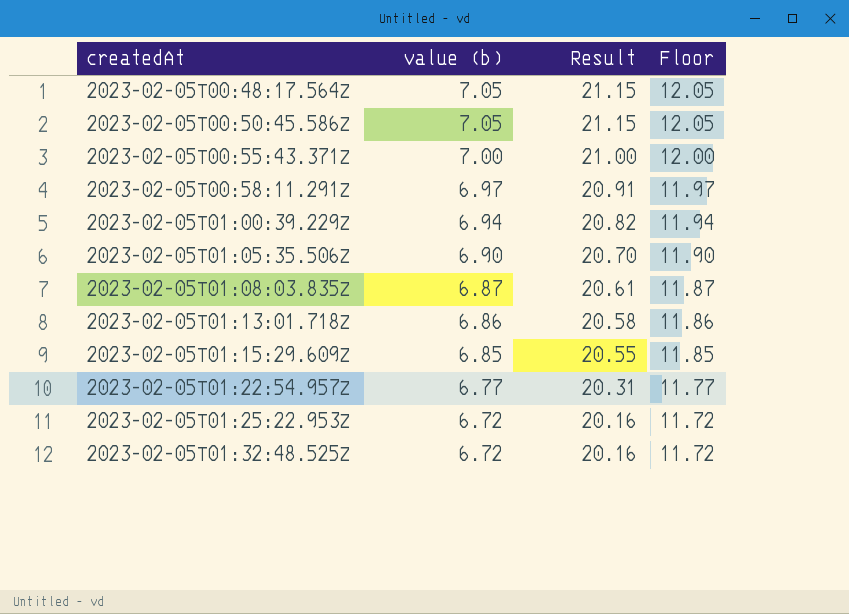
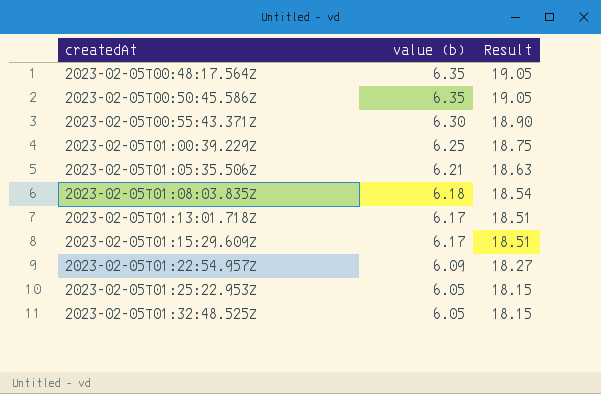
column Floor | formula: [value (b)] + 5 -> none
row 2023-02-05T00:58:11.291Z: 6.97 | 20.91 | 11.97 -> none
2023-02-05T00:48:17.564Z | value (b): 7.05 -> 6.35
2023-02-05T00:48:17.564Z | Result: 21.15 -> 19.05
2023-02-05T00:50:45.586Z | value (b): 7.05 -> 6.35
2023-02-05T00:50:45.586Z | Result: 21.15 -> 19.05
2023-02-05T00:55:43.371Z | value (b): 7.00 -> 6.30
2023-02-05T00:55:43.371Z | Result: 21.00 -> 18.90
2023-02-05T01:00:39.229Z | value (b): 6.94 -> 6.25
2023-02-05T01:00:39.229Z | Result: 20.82 -> 18.75
2023-02-05T01:05:35.506Z | value (b): 6.90 -> 6.21
2023-02-05T01:05:35.506Z | Result: 20.70 -> 18.63
2023-02-05T01:08:03.835Z | value (b): 6.87 -> 6.18
2023-02-05T01:08:03.835Z | Result: 20.61 -> 18.54
2023-02-05T01:13:01.718Z | value (b): 6.86 -> 6.17
2023-02-05T01:13:01.718Z | Result: 20.58 -> 18.51
2023-02-05T01:15:29.609Z | value (b): 6.85 -> 6.17
2023-02-05T01:15:29.609Z | Result: 20.55 -> 18.51
2023-02-05T01:22:54.957Z | value (b): 6.77 -> 6.09
2023-02-05T01:22:54.957Z | Result: 20.31 -> 18.27
2023-02-05T01:25:22.953Z | value (b): 6.72 -> 6.05
2023-02-05T01:25:22.953Z | Result: 20.16 -> 18.15
2023-02-05T01:32:48.525Z | value (b): 6.72 -> 6.05
2023-02-05T01:32:48.525Z | Result: 20.16 -> 18.15

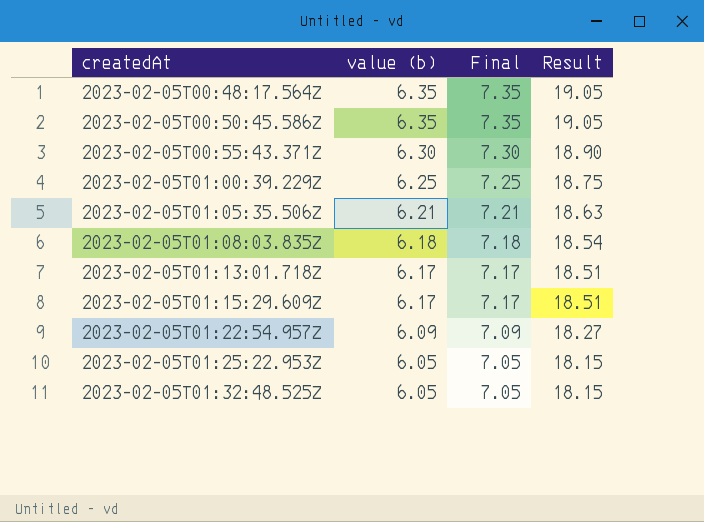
column Final | formula: none -> [value (b)] + 1

